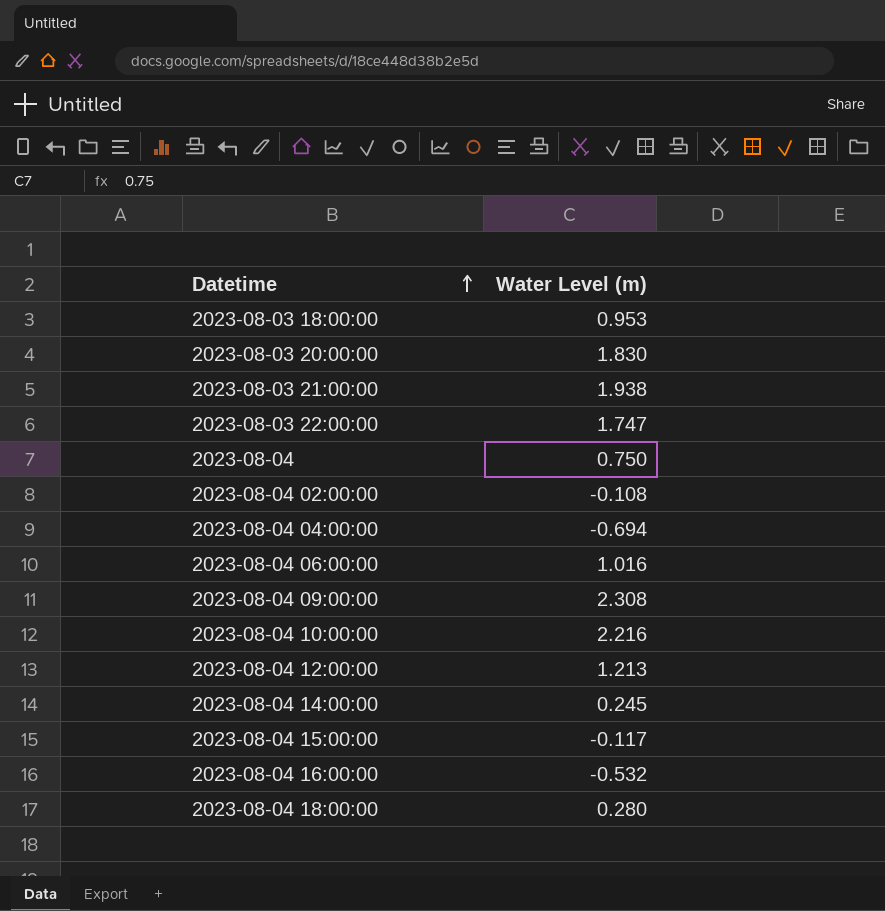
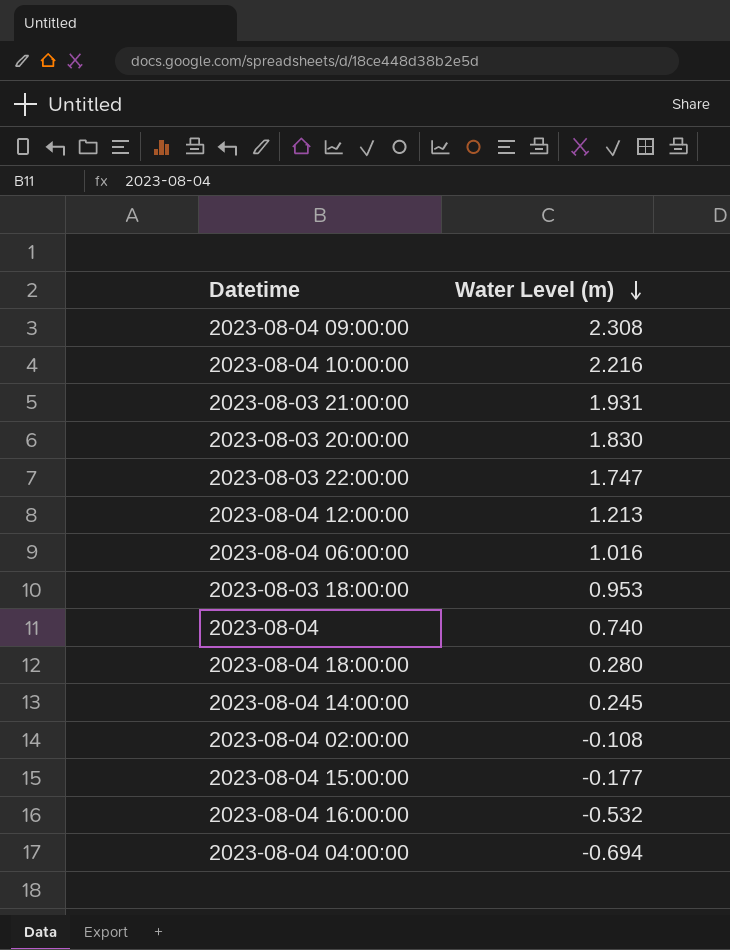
row order: Datetime ascending -> Water Level (m) descending
2023-08-03 21:00:00 | Water Level (m): 1.938 -> 1.931
2023-08-04 | Water Level (m): 0.750 -> 0.740
2023-08-04 15:00:00 | Water Level (m): -0.117 -> -0.177

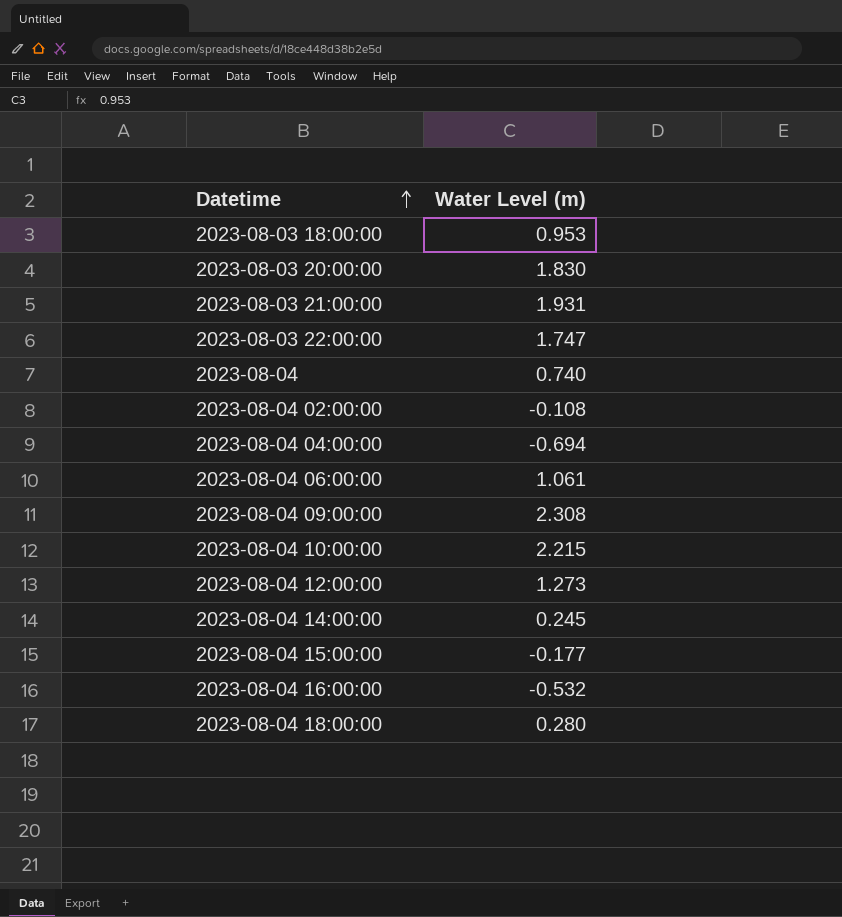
row order: Water Level (m) descending -> Datetime ascending
2023-08-04 06:00:00 | Water Level (m): 1.016 -> 1.061
2023-08-04 10:00:00 | Water Level (m): 2.216 -> 2.215
2023-08-04 12:00:00 | Water Level (m): 1.213 -> 1.273

